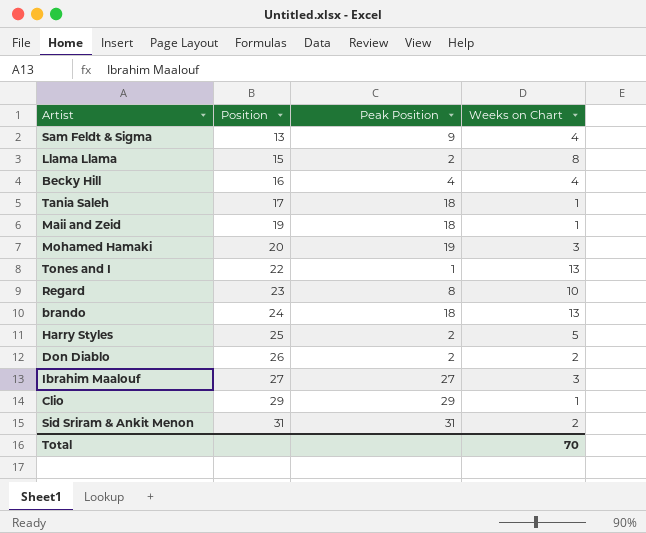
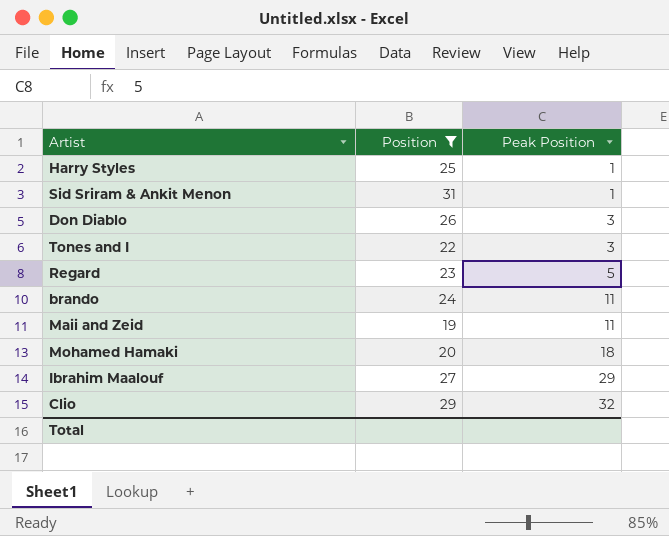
filter: none -> Position >= 19
row order: Position ascending -> Peak Position ascending
column Weeks on Chart | position: 4 -> none
Harry Styles | Peak Position: 2 -> 1
Sid Sriram & Ankit Menon | Peak Position: 31 -> 1
Don Diablo | Peak Position: 2 -> 3
Tones and I | Peak Position: 1 -> 3
Regard | Peak Position: 8 -> 5
brando | Peak Position: 18 -> 11
Maii and Zeid | Peak Position: 18 -> 11
Mohamed Hamaki | Peak Position: 19 -> 18
Ibrahim Maalouf | Peak Position: 27 -> 29
Clio | Peak Position: 29 -> 32

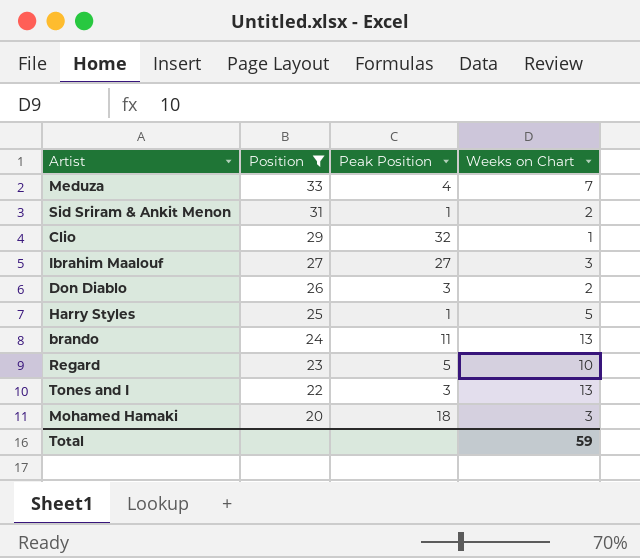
row order: Peak Position ascending -> Position descending
column Weeks on Chart | position: none -> 4
row Maii and Zeid: 19 | 11 -> none
row Meduza: none -> 33 | 4 | 7
Ibrahim Maalouf | Peak Position: 29 -> 27

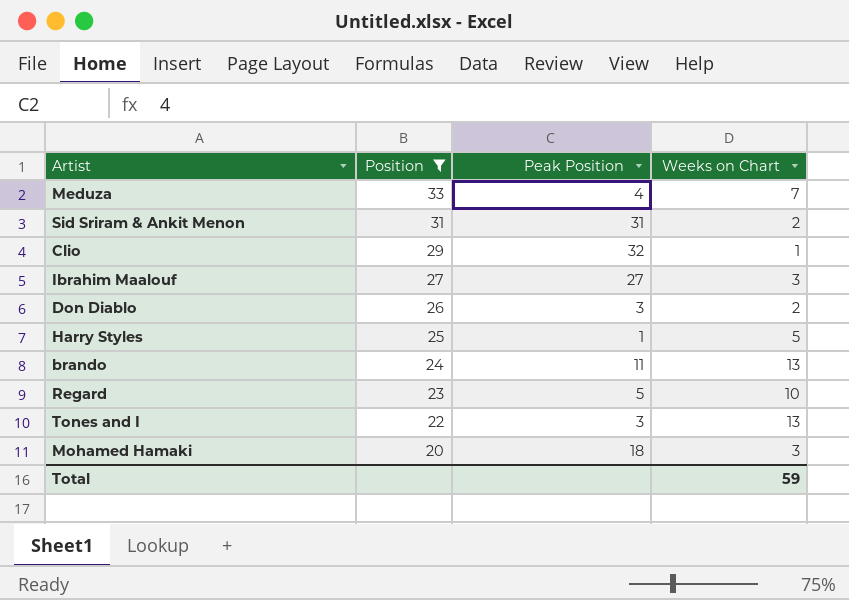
Sid Sriram & Ankit Menon | Peak Position: 1 -> 31

